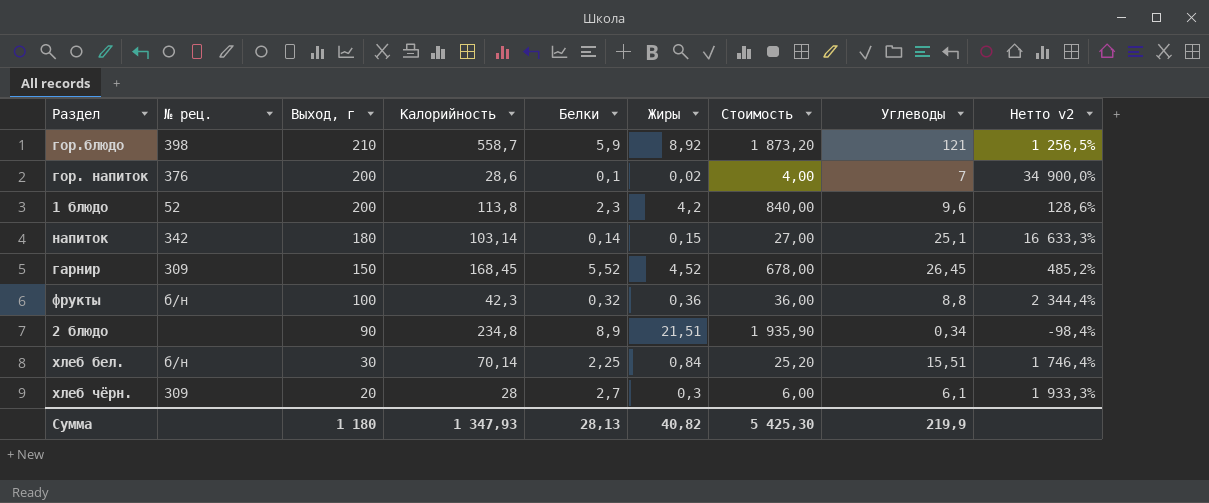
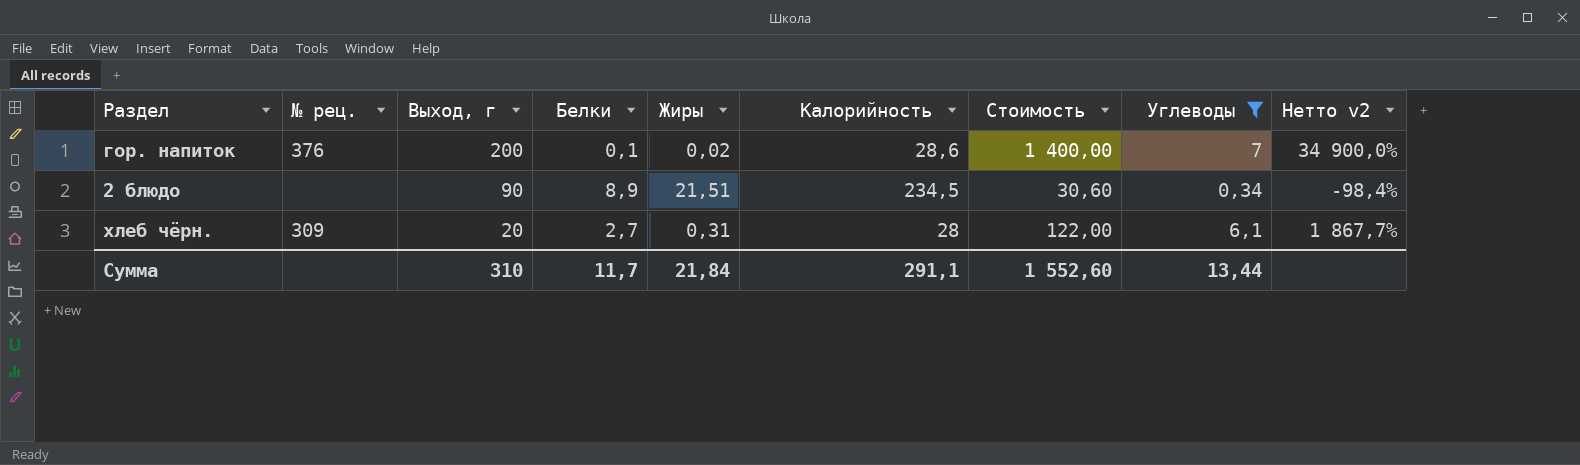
filter: none -> Углеводы <= 7
column Калорийность | position: 4 -> 6
column Стоимость | formula: [Выход, г] * [Жиры] -> [Выход, г] * [Углеводы]
2 блюдо | Калорийность: 234,8 -> 234,5
хлеб чёрн. | Жиры: 0,3 -> 0,31
хлеб чёрн. | Нетто v2: 1 933,3% -> 1 867,7%
Сумма | Выход, г: 1 180 -> 310
Сумма | Белки: 28,13 -> 11,7
Сумма | Жиры: 40,82 -> 21,84
Сумма | Калорийность: 1 347,93 -> 291,1
Сумма | Стоимость: 5 425,30 -> 1 552,60
Сумма | Углеводы: 219,9 -> 13,44

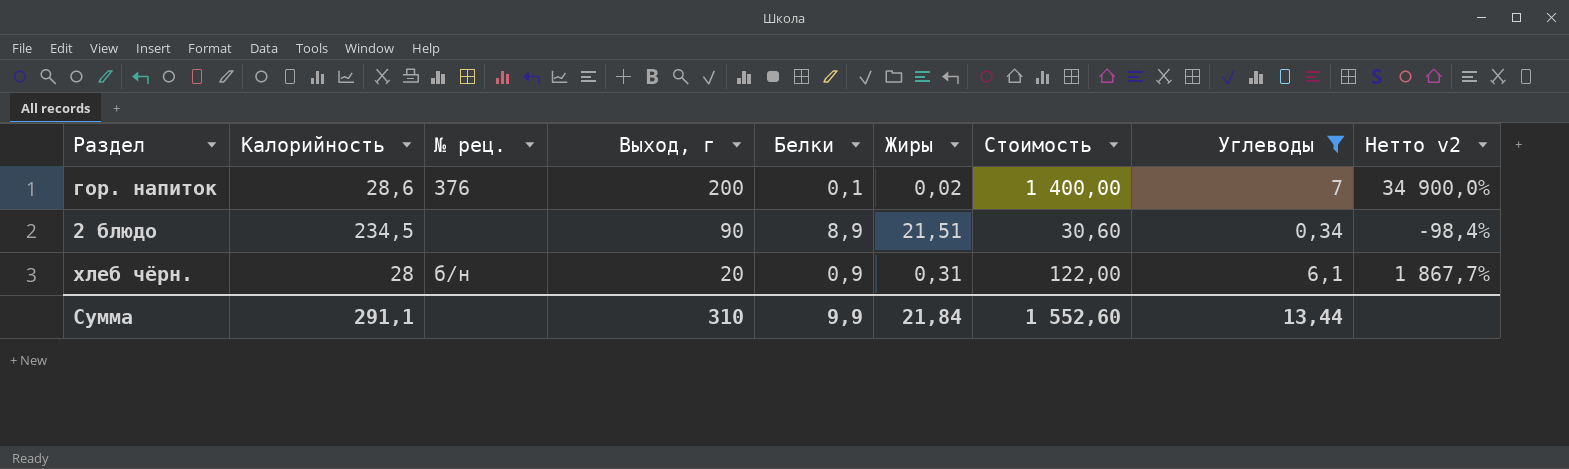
column Калорийность | position: 6 -> 2
хлеб чёрн. | № рец.: 309 -> б/н
хлеб чёрн. | Белки: 2,7 -> 0,9
Сумма | Белки: 11,7 -> 9,9

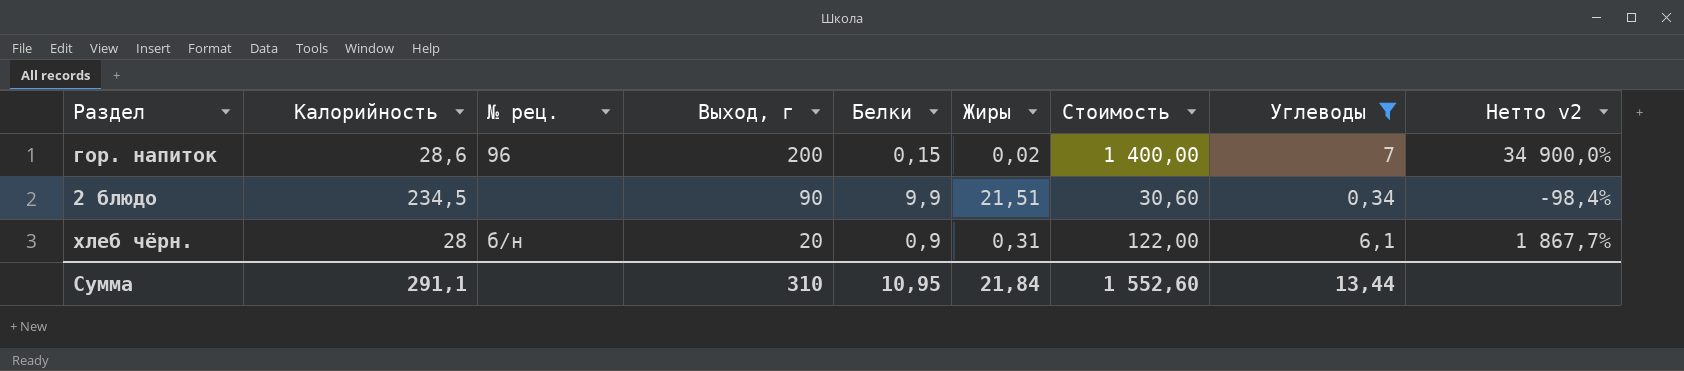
гор. напиток | № рец.: 376 -> 96
гор. напиток | Белки: 0,1 -> 0,15
2 блюдо | Белки: 8,9 -> 9,9
Сумма | Белки: 9,9 -> 10,95

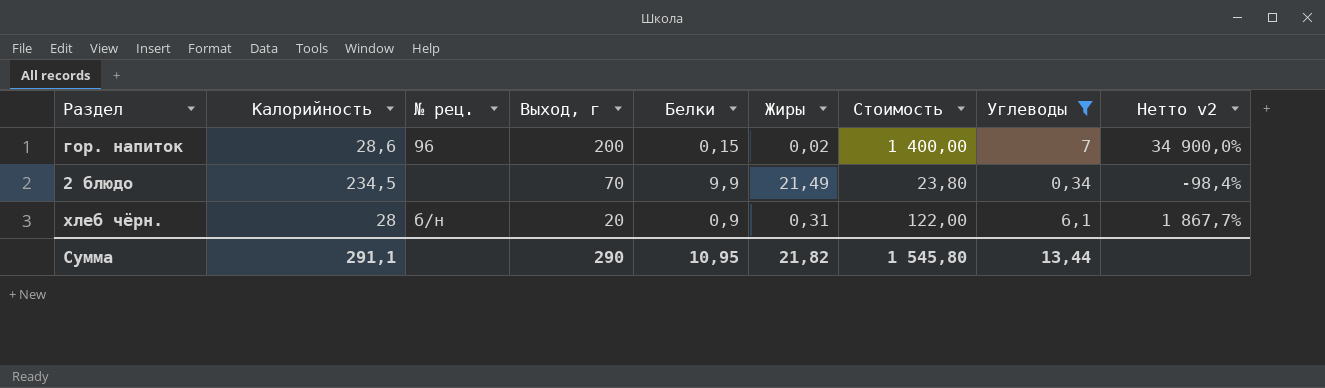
2 блюдо | Выход, г: 90 -> 70
2 блюдо | Жиры: 21,51 -> 21,49
2 блюдо | Стоимость: 30,60 -> 23,80
Сумма | Выход, г: 310 -> 290
Сумма | Жиры: 21,84 -> 21,82
Сумма | Стоимость: 1 552,60 -> 1 545,80

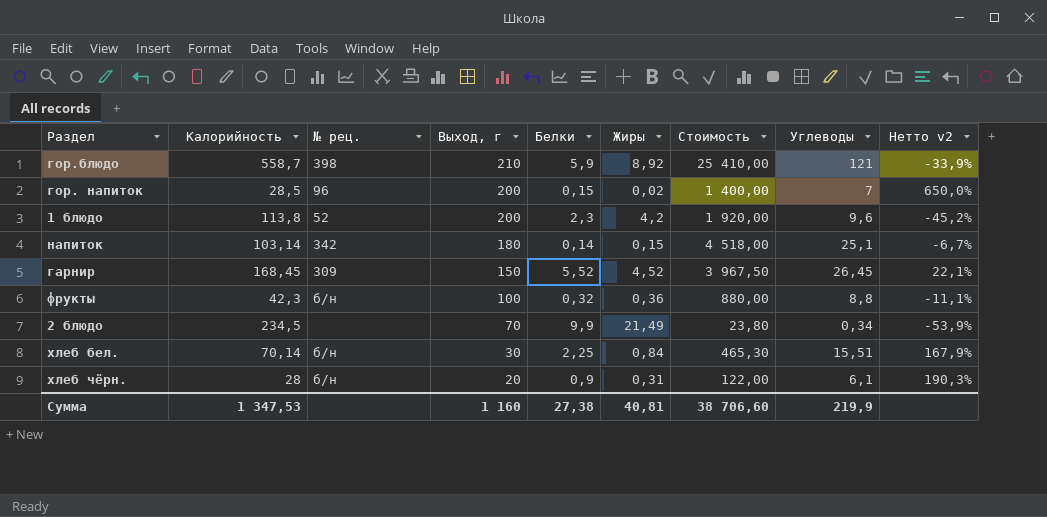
filter: Углеводы <= 7 -> none
column Нетто v2 | formula: ([Углеводы] - [Жиры]) / [Жиры] -> ([Белки] - [Жиры]) / [Жиры]
гор. напиток | Калорийность: 28,6 -> 28,5
Сумма | Калорийность: 291,1 -> 1 347,53
Сумма | Выход, г: 290 -> 1 160
Сумма | Белки: 10,95 -> 27,38
Сумма | Жиры: 21,82 -> 40,81
Сумма | Стоимость: 1 545,80 -> 38 706,60
Сумма | Углеводы: 13,44 -> 219,9

